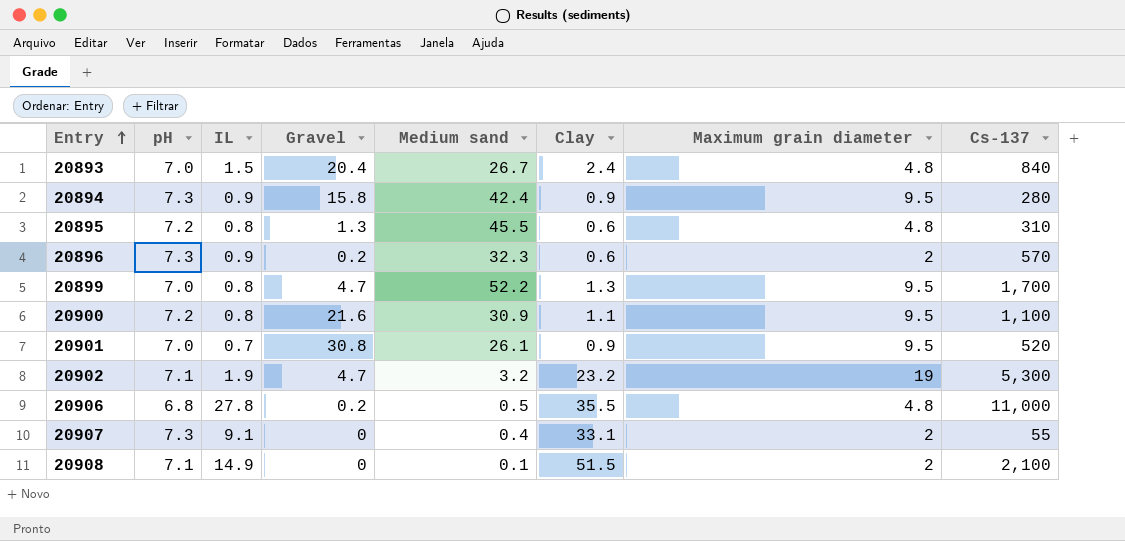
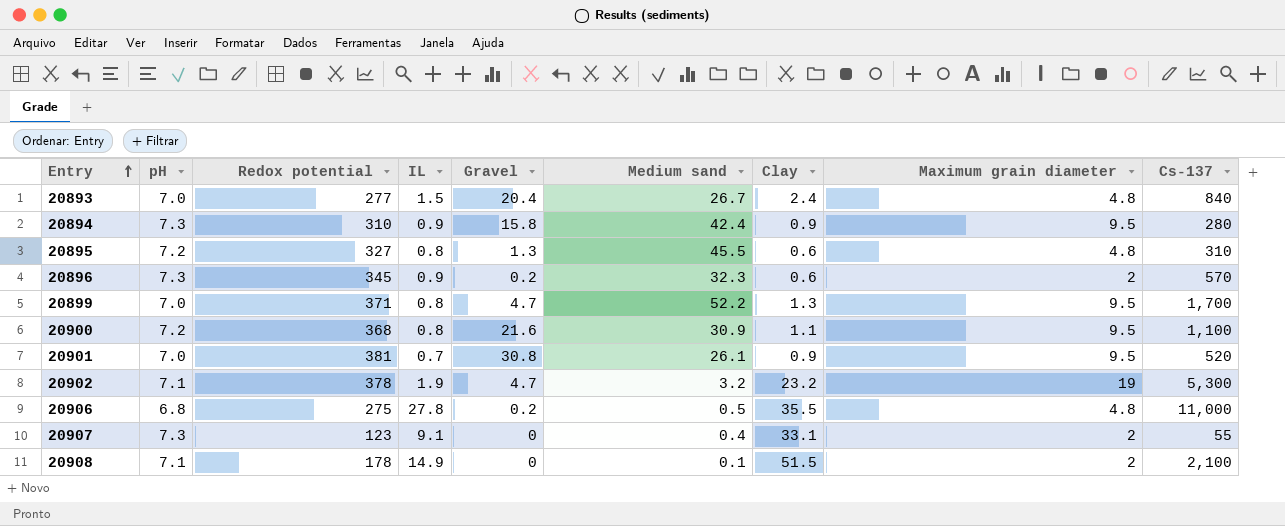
column Redox potential | position: none -> 3

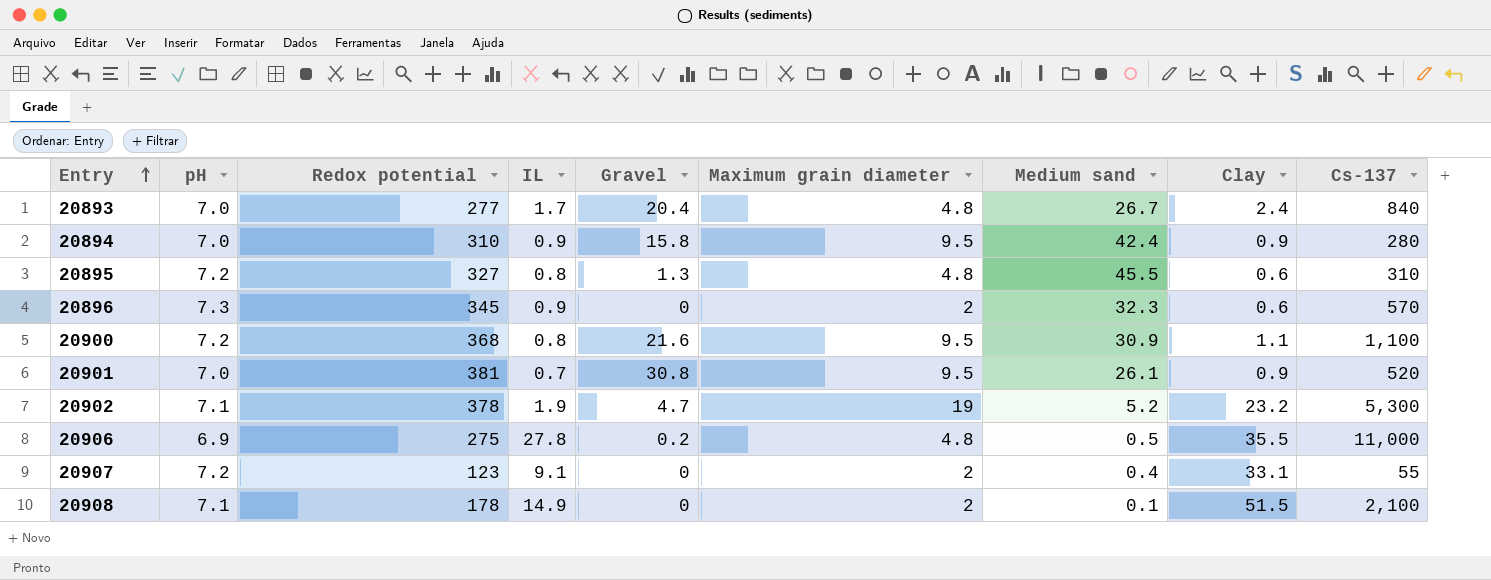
column Maximum grain diameter | position: 8 -> 6
row 20899: 7.0 | 371 | 0.8 | 4.7 | 52.2 | 1.3 | 9.5 | 1,700 -> none
20893 | IL: 1.5 -> 1.7
20894 | pH: 7.3 -> 7.0
20896 | Gravel: 0.2 -> 0
20902 | Medium sand: 3.2 -> 5.2
20906 | pH: 6.8 -> 6.9
20907 | pH: 7.3 -> 7.2

